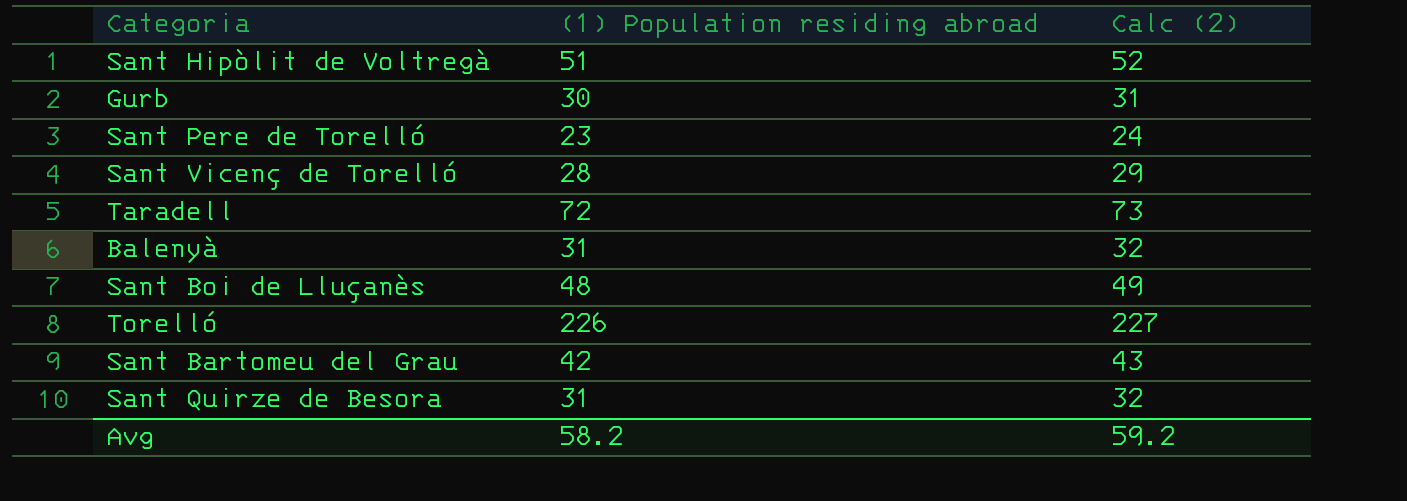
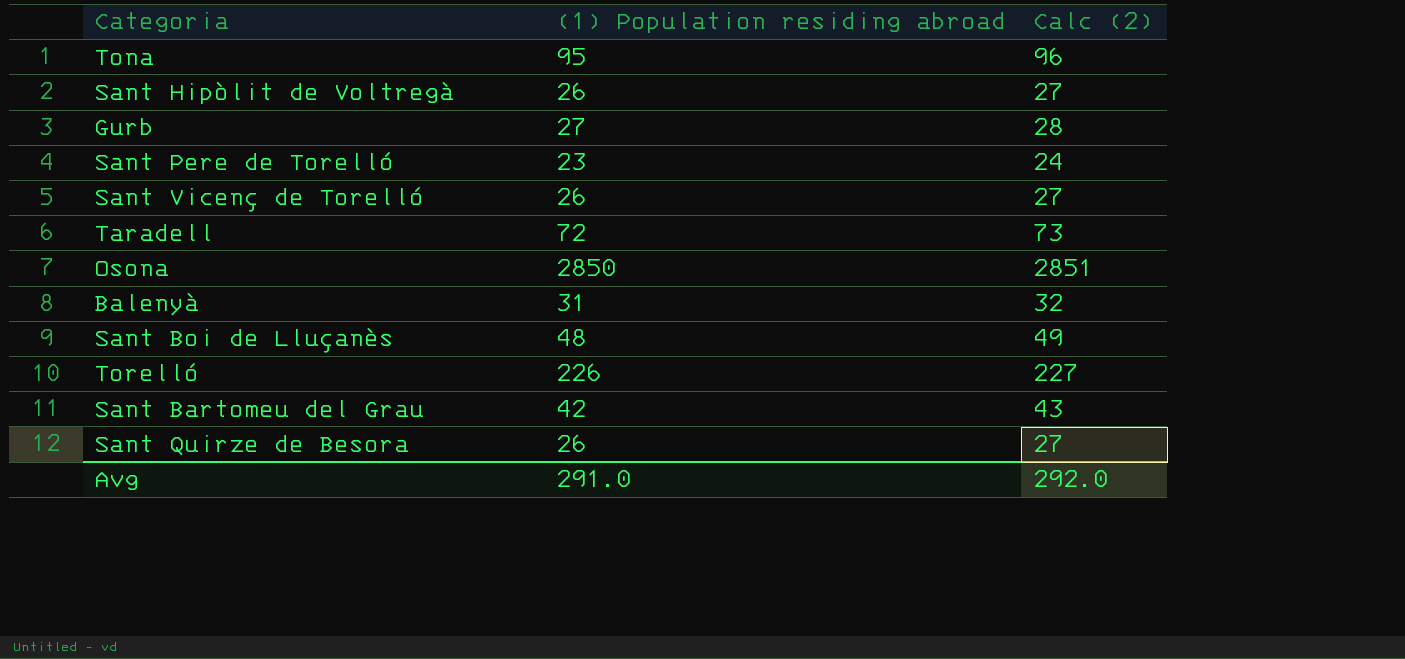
row Tona: none -> 95 | 96
Sant Hipòlit de Voltregà | (1) Population residing abroad: 51 -> 26
Sant Hipòlit de Voltregà | Calc (2): 52 -> 27
Gurb | (1) Population residing abroad: 30 -> 27
Gurb | Calc (2): 31 -> 28
Sant Vicenç de Torelló | (1) Population residing abroad: 28 -> 26
Sant Vicenç de Torelló | Calc (2): 29 -> 27
row Osona: none -> 2850 | 2851
Sant Quirze de Besora | (1) Population residing abroad: 31 -> 26
Sant Quirze de Besora | Calc (2): 32 -> 27
Avg | (1) Population residing abroad: 58.2 -> 291.0
Avg | Calc (2): 59.2 -> 292.0

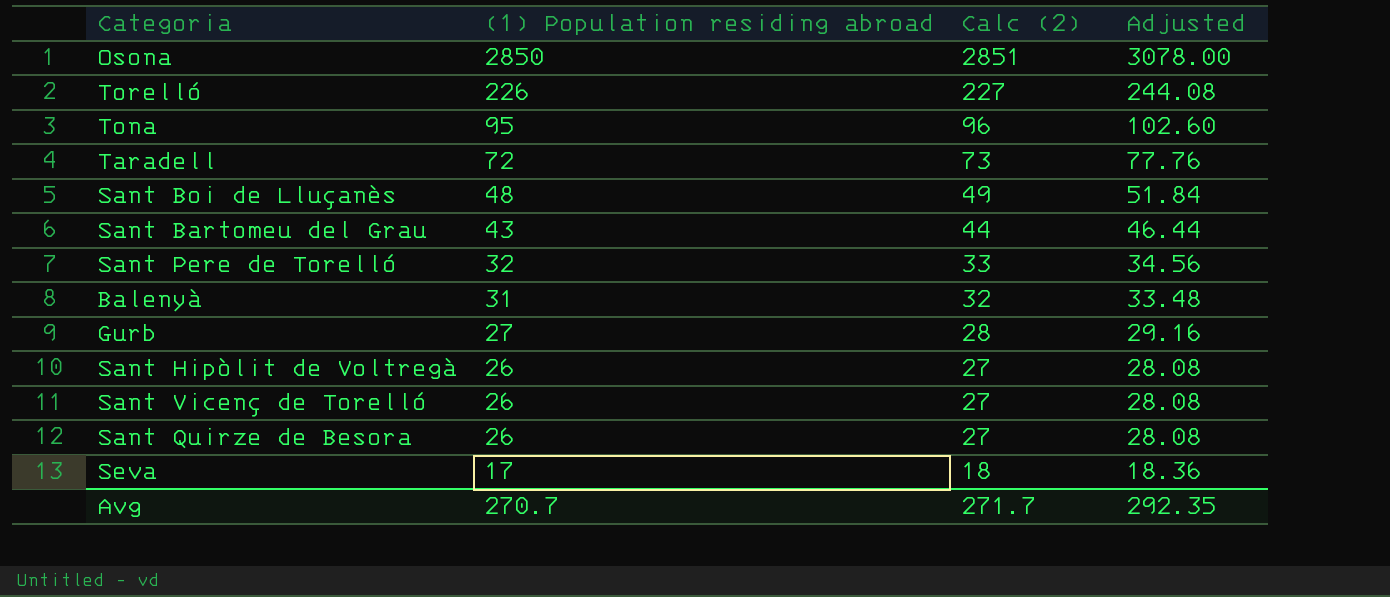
row order: none -> (1) Population residing abroad descending
column Adjusted | formula: none -> [(1) Population residing abroad] * 1.08
Sant Bartomeu del Grau | (1) Population residing abroad: 42 -> 43
Sant Bartomeu del Grau | Calc (2): 43 -> 44
Sant Pere de Torelló | (1) Population residing abroad: 23 -> 32
Sant Pere de Torelló | Calc (2): 24 -> 33
row Seva: none -> 17 | 18 | 18.36
Avg | (1) Population residing abroad: 291.0 -> 270.7
Avg | Calc (2): 292.0 -> 271.7

